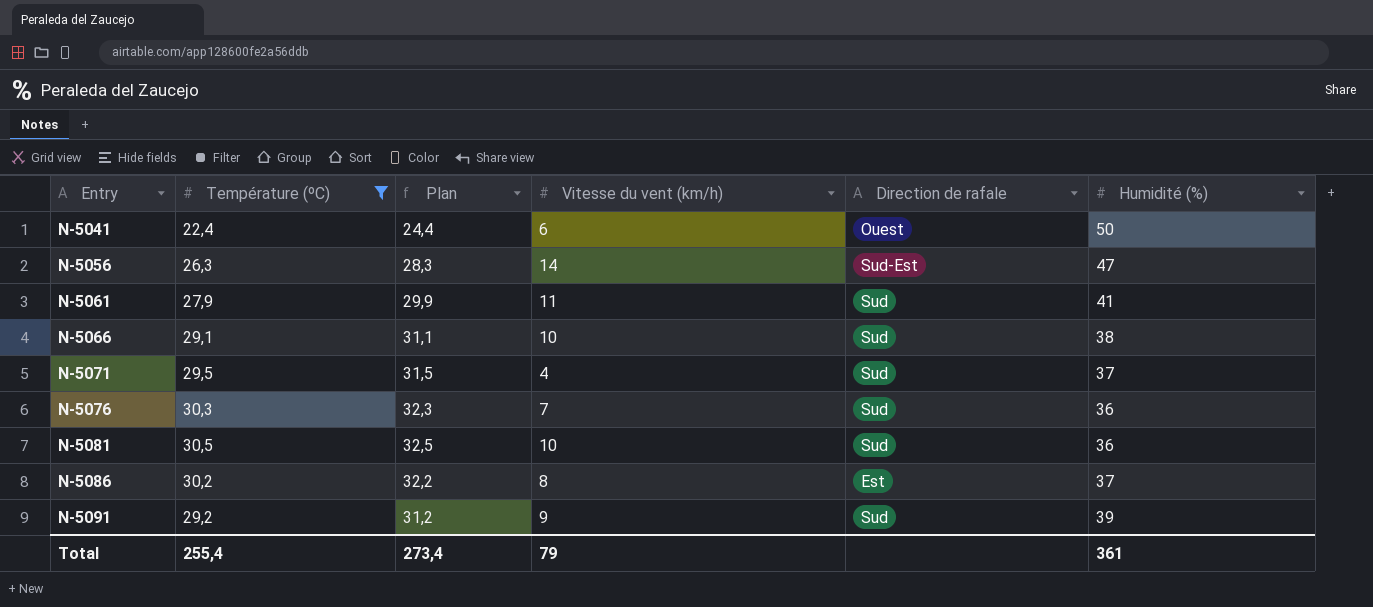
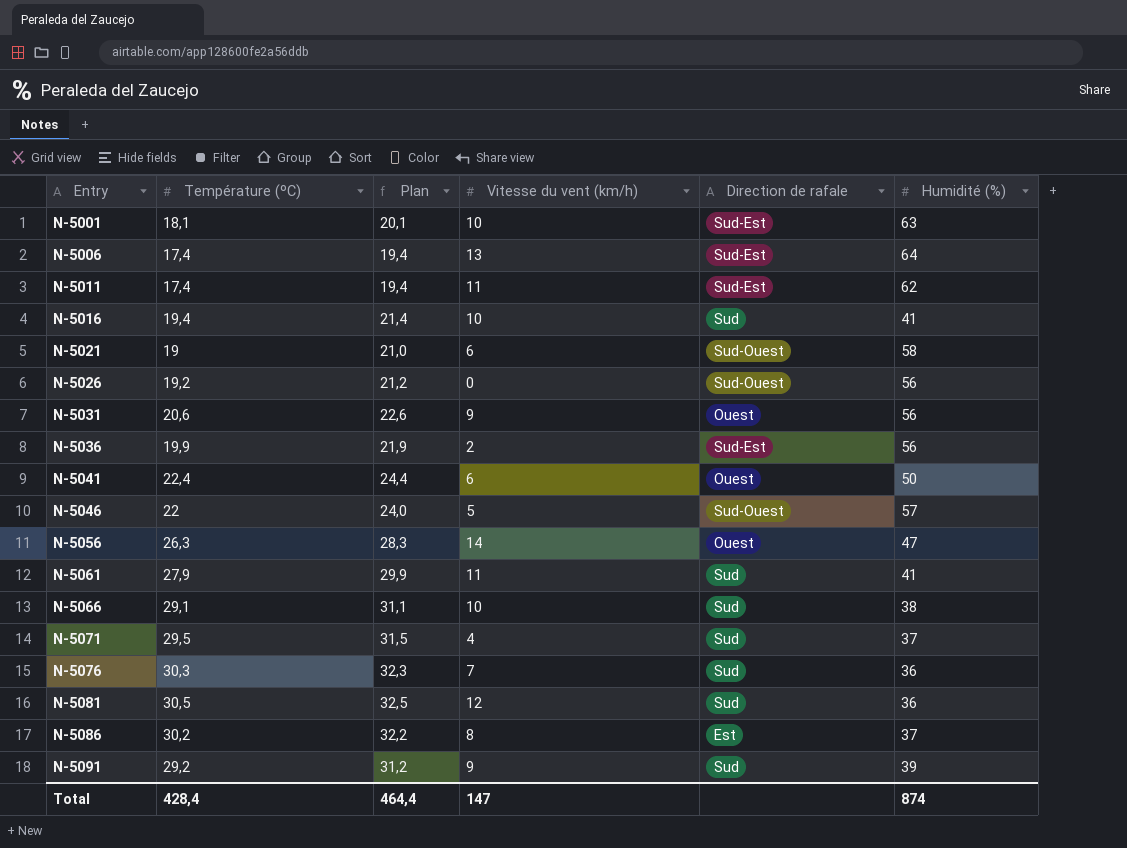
filter: Température (ºC) >= 22,4 -> none
N-5056 | Direction de rafale: Sud-Est -> Ouest
N-5081 | Vitesse du vent (km/h): 10 -> 12
Total | Température (ºC): 255,4 -> 428,4
Total | Plan: 273,4 -> 464,4
Total | Vitesse du vent (km/h): 79 -> 147
Total | Humidité (%): 361 -> 874

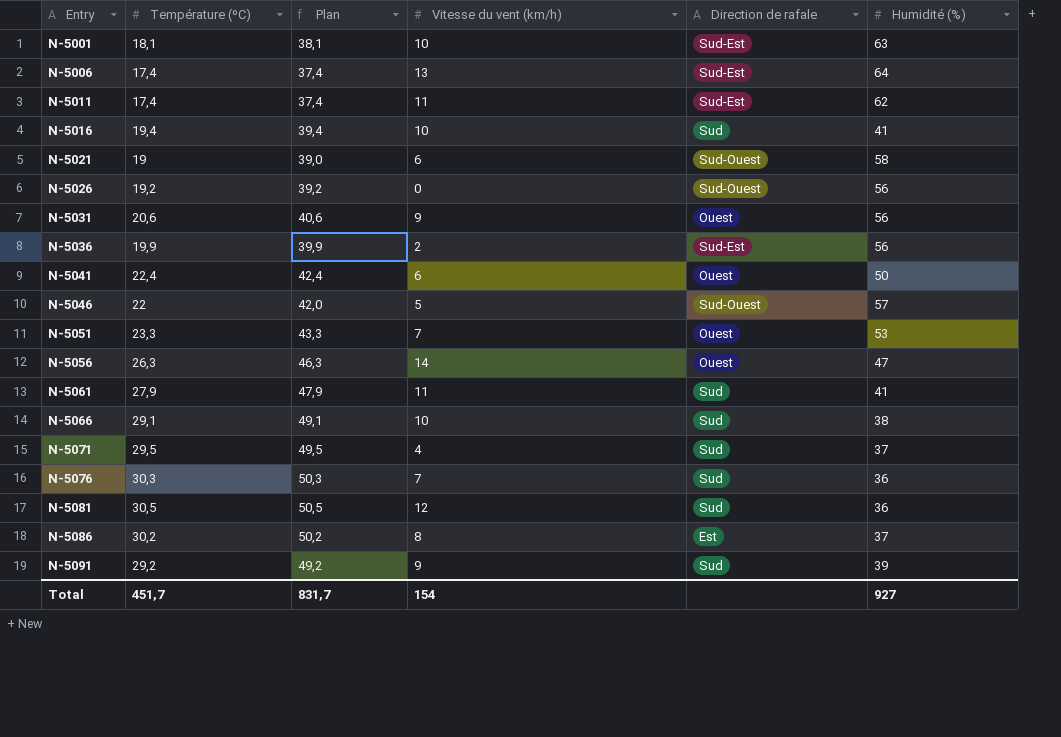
column Plan | formula: [Température (ºC)] + 2 -> [Température (ºC)] + 20
row N-5051: none -> 23,3 | 43,3 | 7 | Ouest | 53
Total | Température (ºC): 428,4 -> 451,7
Total | Plan: 464,4 -> 831,7
Total | Vitesse du vent (km/h): 147 -> 154
Total | Humidité (%): 874 -> 927

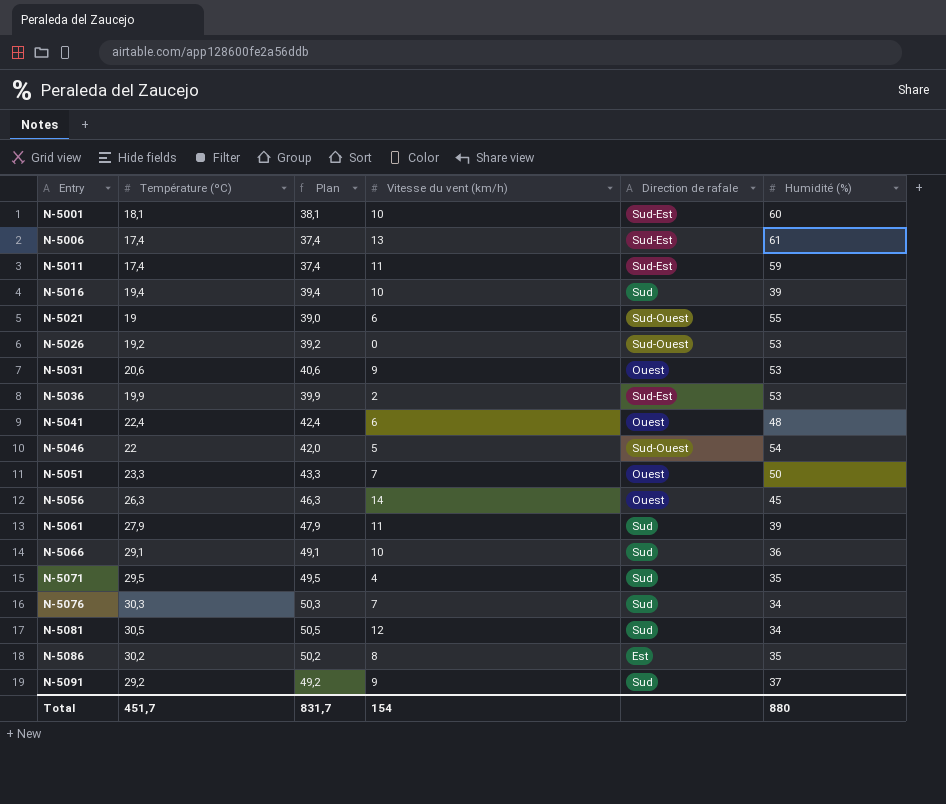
N-5001 | Humidité (%): 63 -> 60
N-5006 | Humidité (%): 64 -> 61
N-5011 | Humidité (%): 62 -> 59
N-5016 | Humidité (%): 41 -> 39
N-5021 | Humidité (%): 58 -> 55
N-5026 | Humidité (%): 56 -> 53
N-5031 | Humidité (%): 56 -> 53
N-5036 | Humidité (%): 56 -> 53
N-5041 | Humidité (%): 50 -> 48
N-5046 | Humidité (%): 57 -> 54
N-5051 | Humidité (%): 53 -> 50
N-5056 | Humidité (%): 47 -> 45
N-5061 | Humidité (%): 41 -> 39
N-5066 | Humidité (%): 38 -> 36
N-5071 | Humidité (%): 37 -> 35
N-5076 | Humidité (%): 36 -> 34
N-5081 | Humidité (%): 36 -> 34
N-5086 | Humidité (%): 37 -> 35
N-5091 | Humidité (%): 39 -> 37
Total | Humidité (%): 927 -> 880

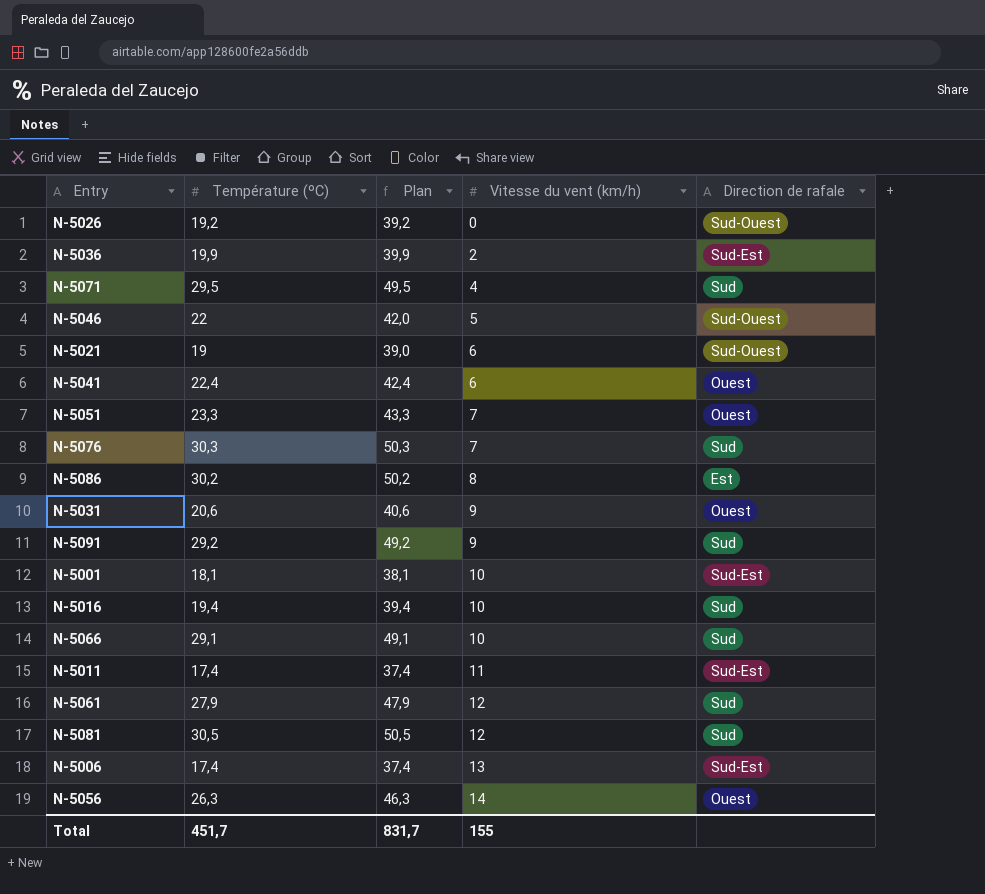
row order: Entry ascending -> Vitesse du vent (km/h) ascending
column Humidité (%) | position: 6 -> none
N-5061 | Vitesse du vent (km/h): 11 -> 12
Total | Vitesse du vent (km/h): 154 -> 155

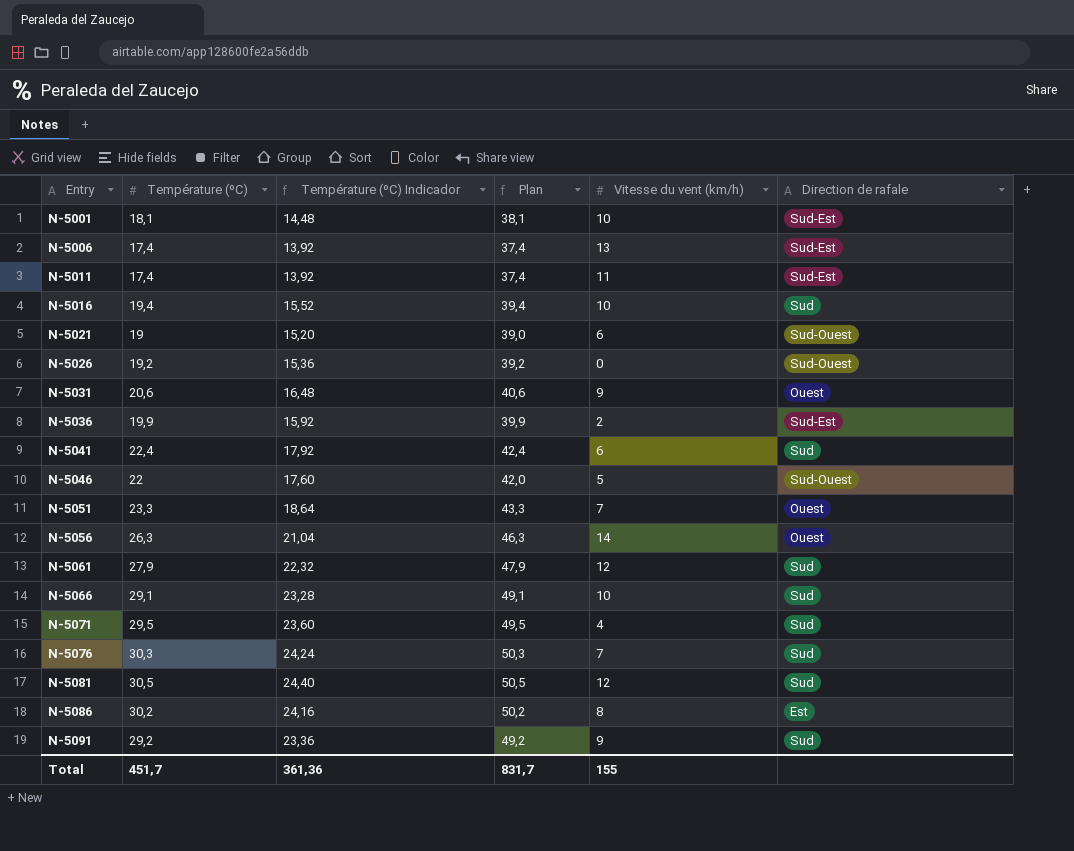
row order: Vitesse du vent (km/h) ascending -> Entry ascending
column Température (ºC) Indicador | formula: none -> [Température (ºC)] * 0,8
N-5041 | Direction de rafale: Ouest -> Sud

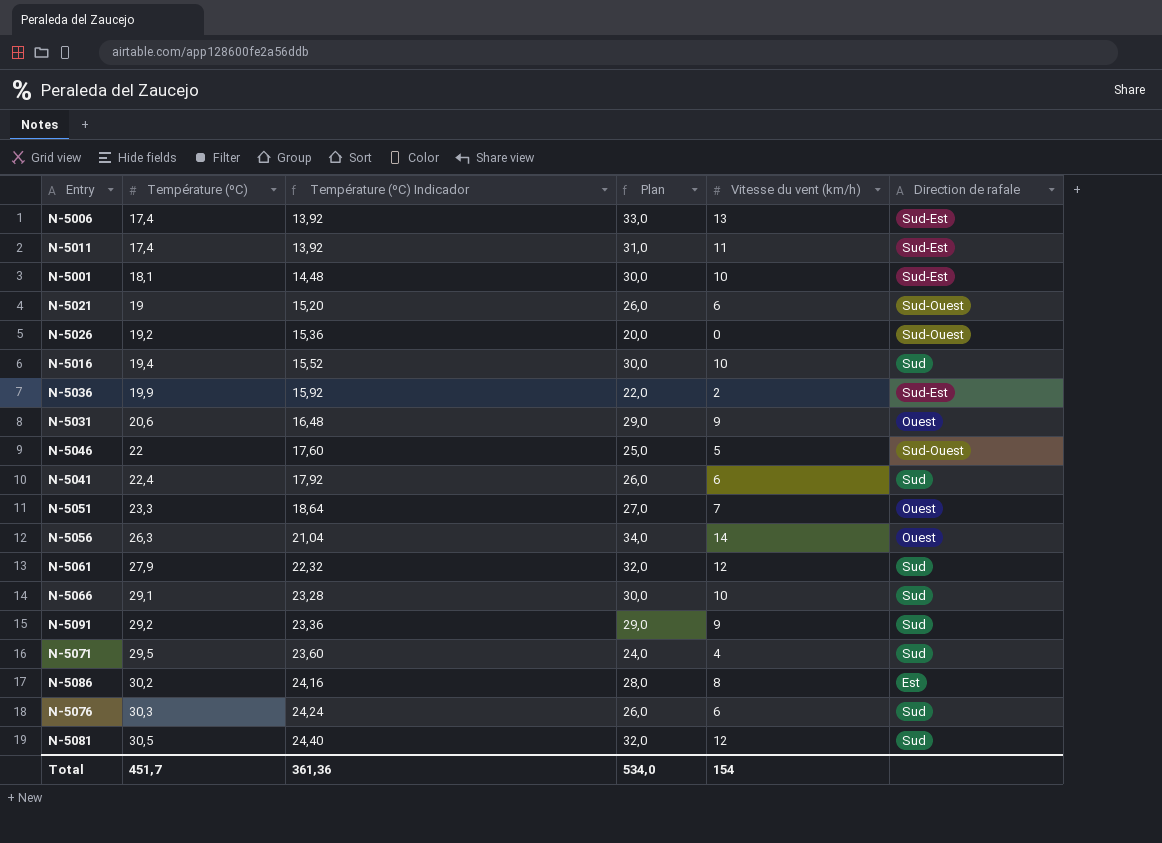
row order: Entry ascending -> Température (ºC) ascending
column Plan | formula: [Température (ºC)] + 20 -> [Vitesse du vent (km/h)] + 20
N-5076 | Vitesse du vent (km/h): 7 -> 6
Total | Plan: 831,7 -> 534,0
Total | Vitesse du vent (km/h): 155 -> 154

